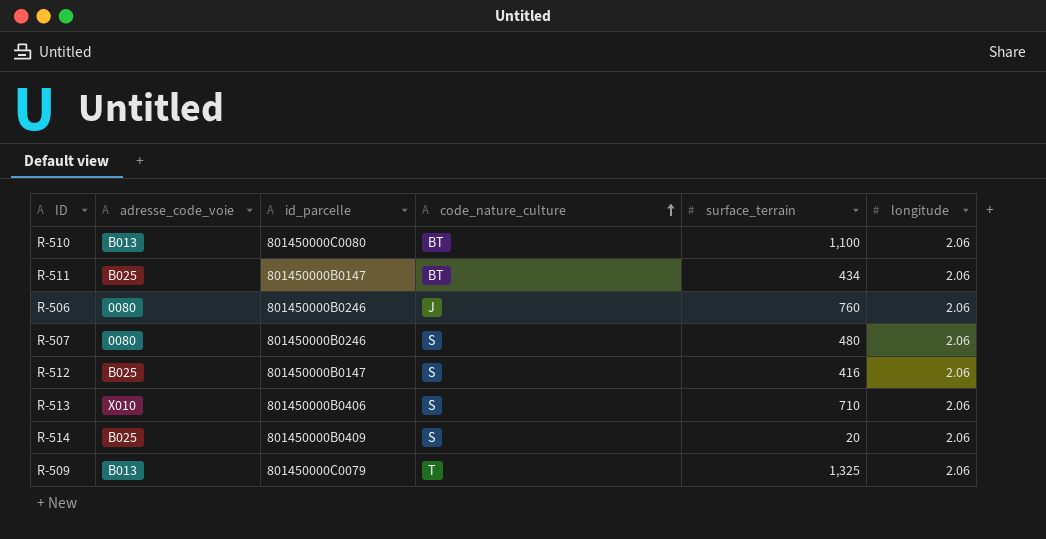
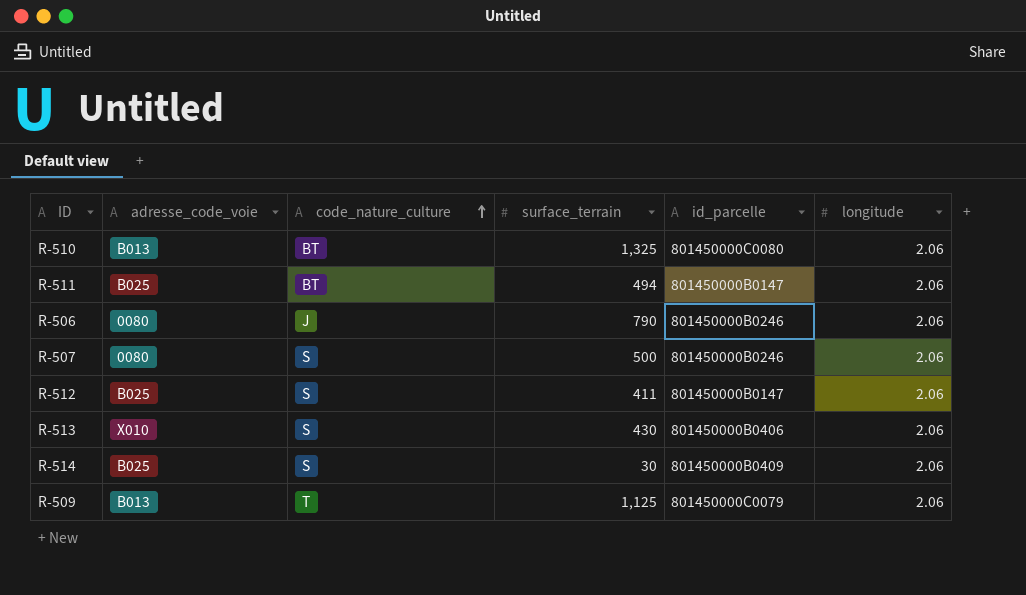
column id_parcelle | position: 3 -> 5
R-510 | surface_terrain: 1,100 -> 1,325
R-511 | surface_terrain: 434 -> 494
R-506 | surface_terrain: 760 -> 790
R-507 | surface_terrain: 480 -> 500
R-512 | surface_terrain: 416 -> 411
R-513 | surface_terrain: 710 -> 430
R-514 | surface_terrain: 20 -> 30
R-509 | surface_terrain: 1,325 -> 1,125

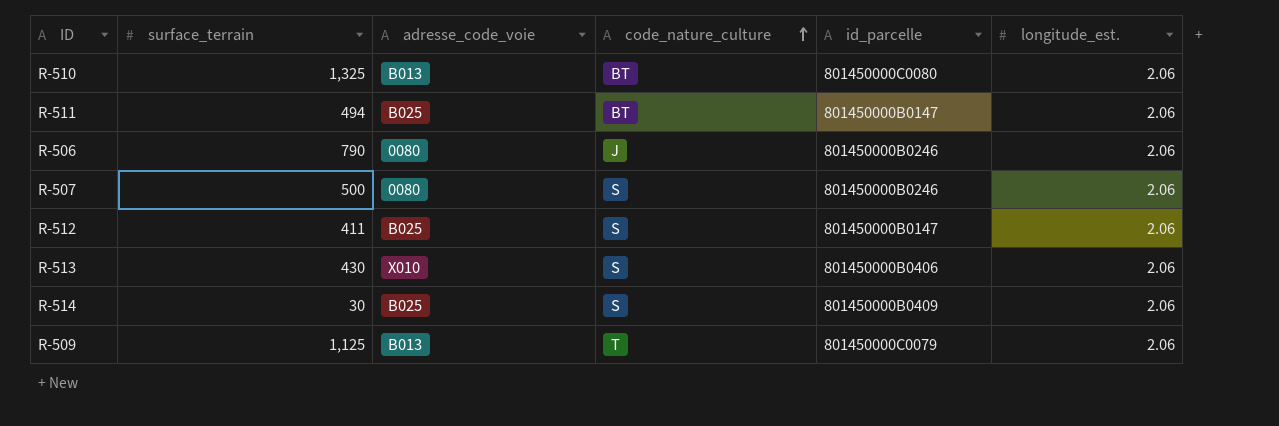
column surface_terrain | position: 4 -> 2
column name: longitude -> longitude_est.

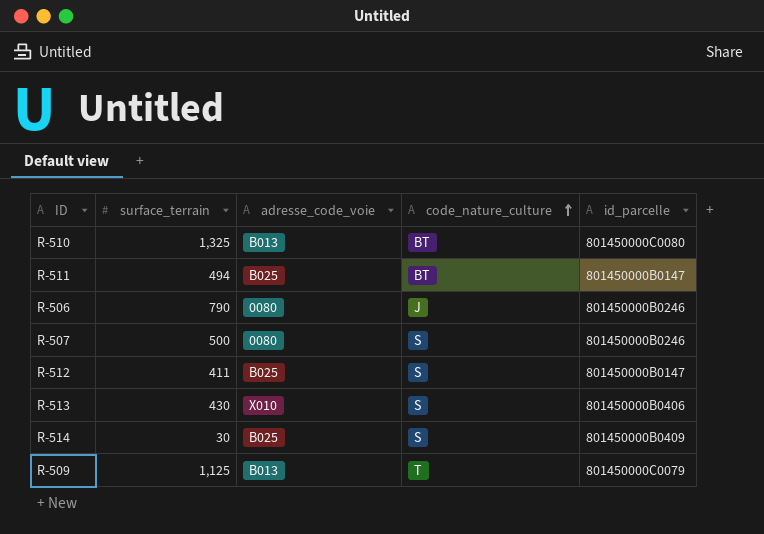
column longitude_est. | position: 6 -> none

